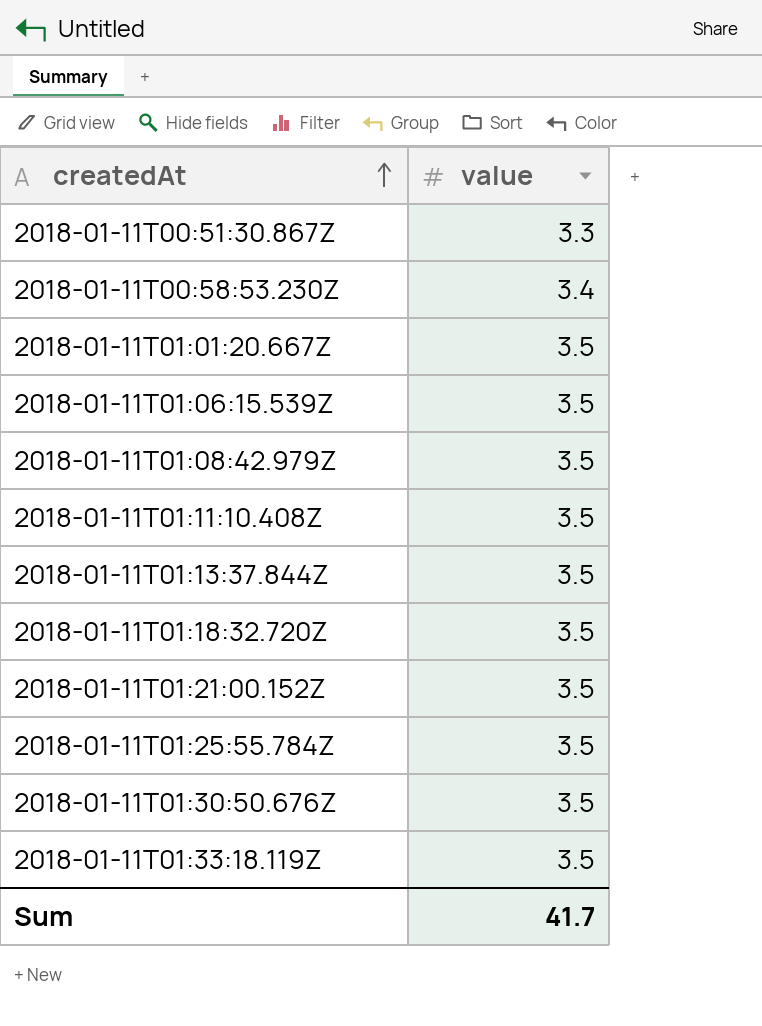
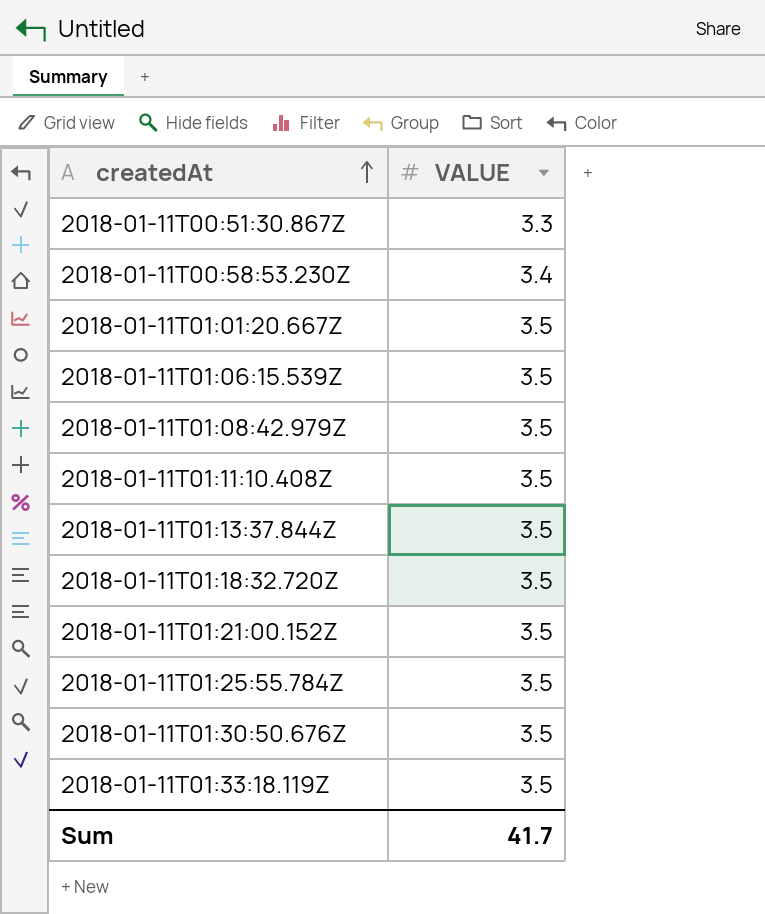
column name: value -> VALUE

